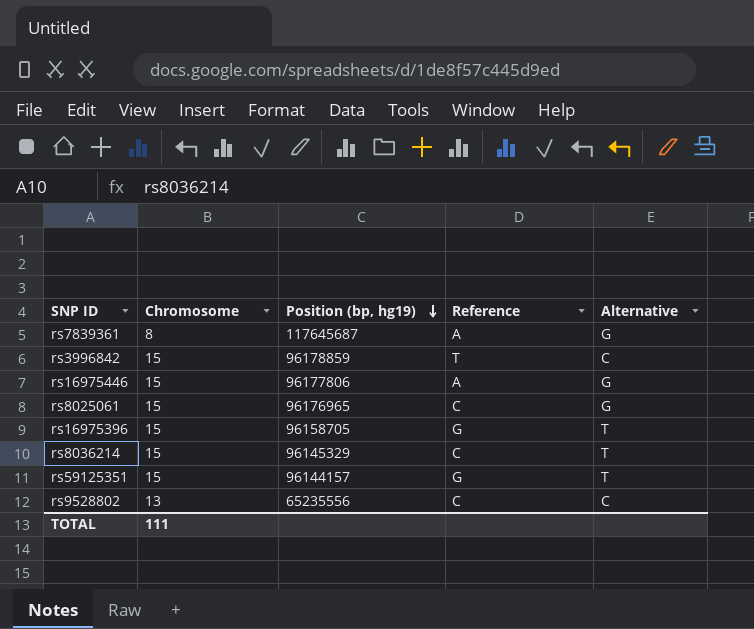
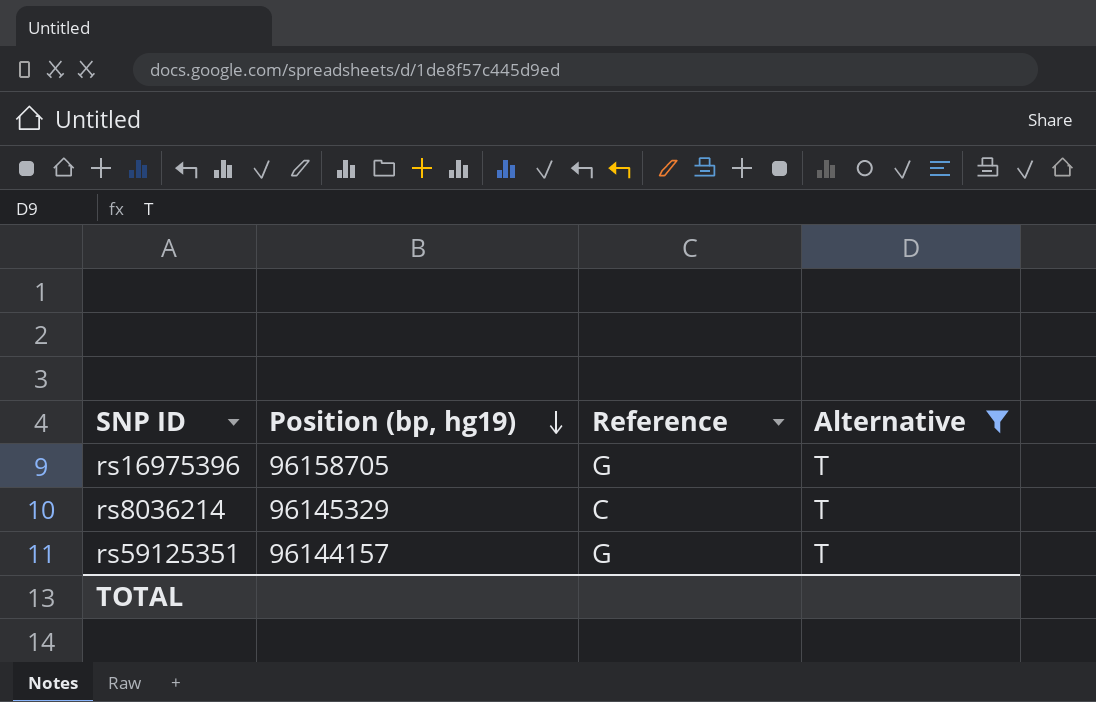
filter: none -> Alternative = T
column Chromosome | position: 2 -> none

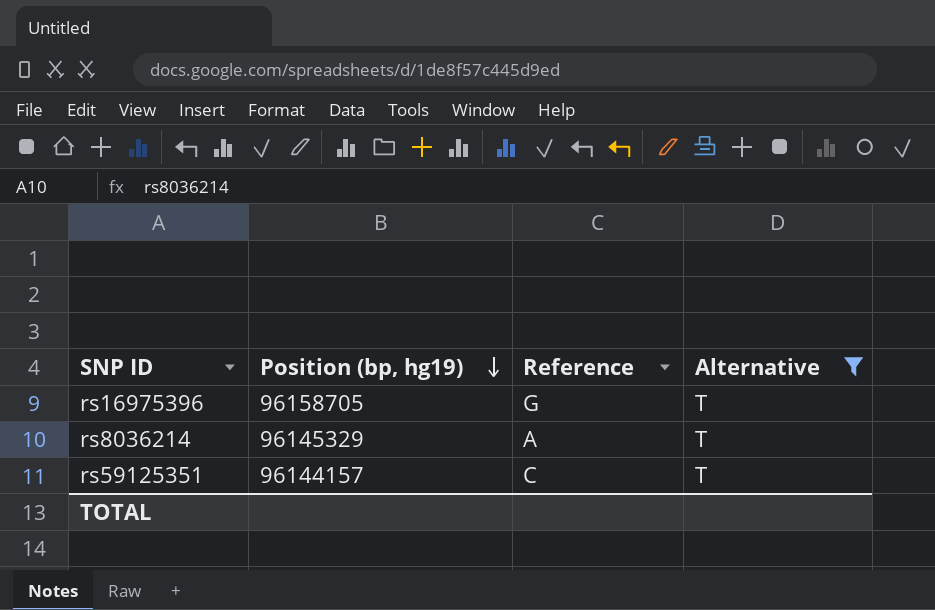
rs8036214 | Reference: C -> A
rs59125351 | Reference: G -> C

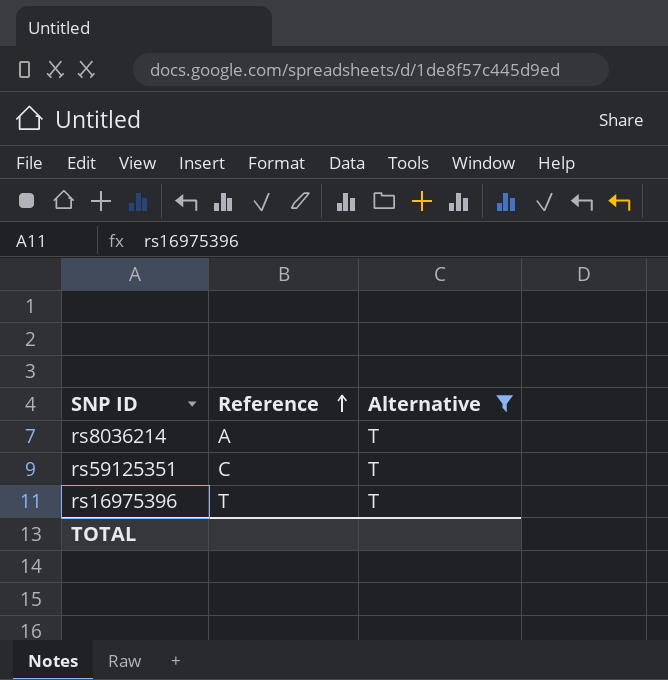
row order: Position (bp, hg19) descending -> Reference ascending
column Position (bp, hg19) | position: 2 -> none
rs16975396 | Reference: G -> T

